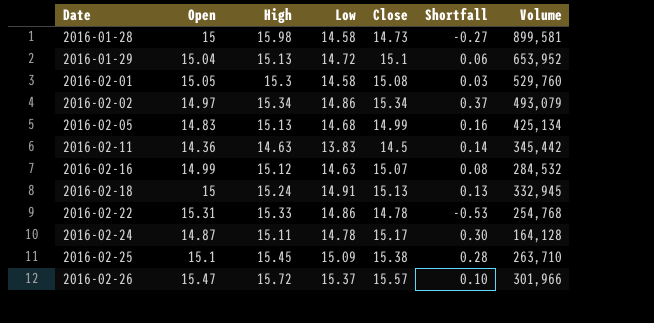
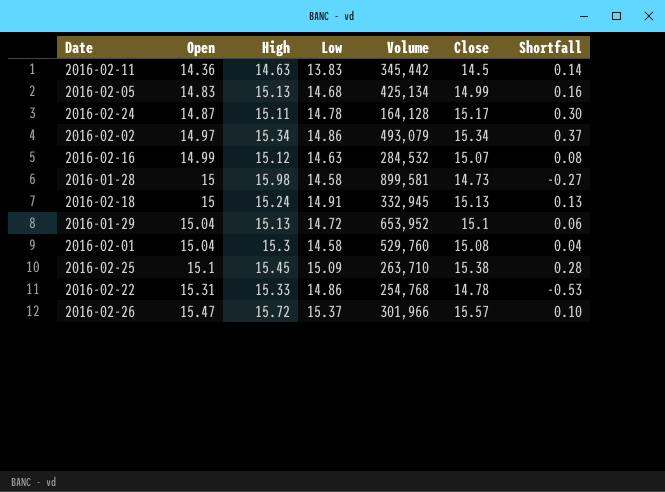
row order: Date ascending -> Open ascending
column Volume | position: 7 -> 5
2016-02-01 | Open: 15.05 -> 15.04
2016-02-01 | Shortfall: 0.03 -> 0.04

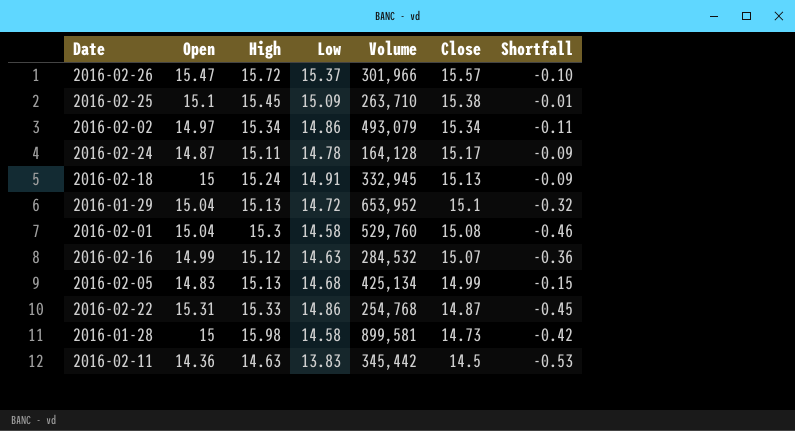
row order: Open ascending -> Close descending
column Shortfall | formula: [Close] - [Open] -> [Low] - [Open]
2016-02-22 | Close: 14.78 -> 14.87

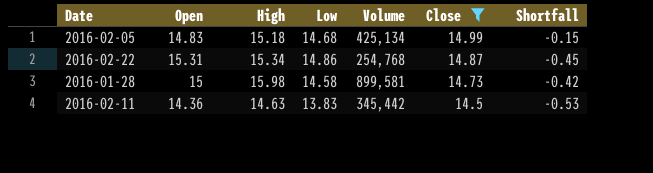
filter: none -> Close <= 14.99
2016-02-05 | High: 15.13 -> 15.18
2016-02-22 | High: 15.33 -> 15.34

